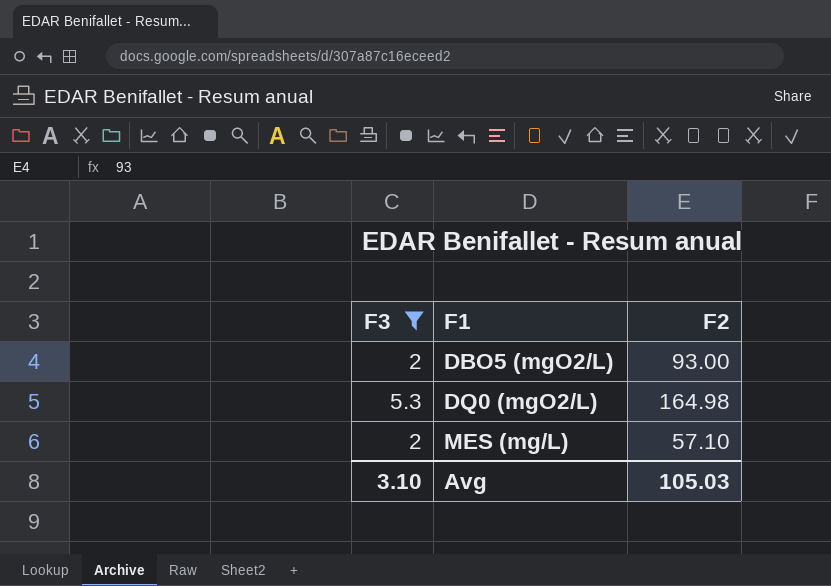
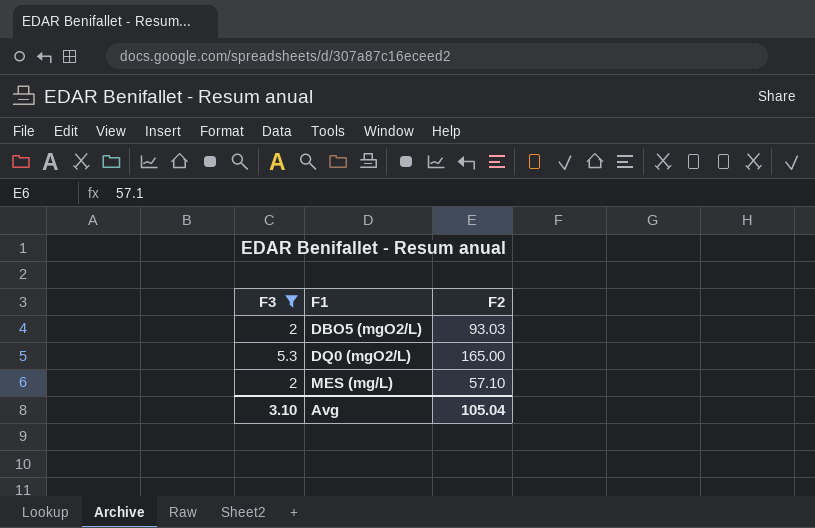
DBO5 (mgO2/L) | F2: 93.00 -> 93.03
DQ0 (mgO2/L) | F2: 164.98 -> 165.00
Avg | F2: 105.03 -> 105.04

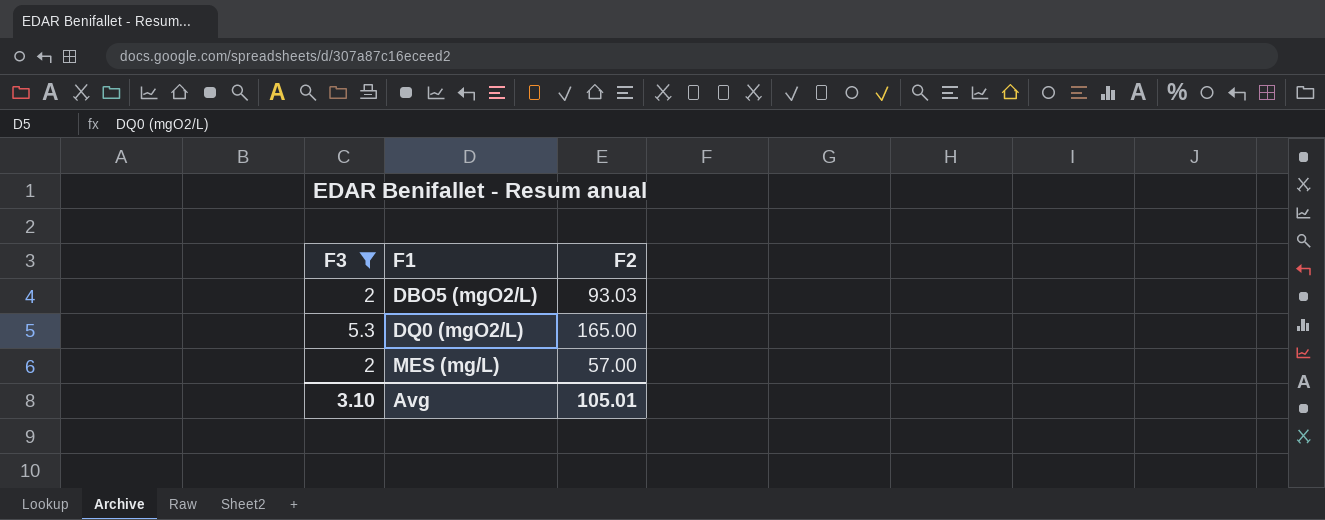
MES (mg/L) | F2: 57.10 -> 57.00
Avg | F2: 105.04 -> 105.01

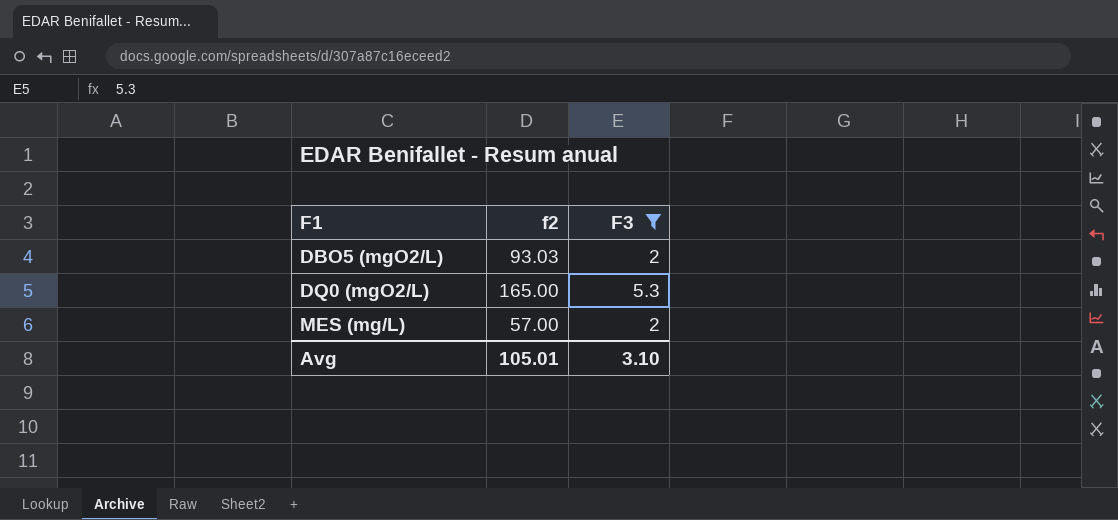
column name: F2 -> f2
column F3 | position: 1 -> 3

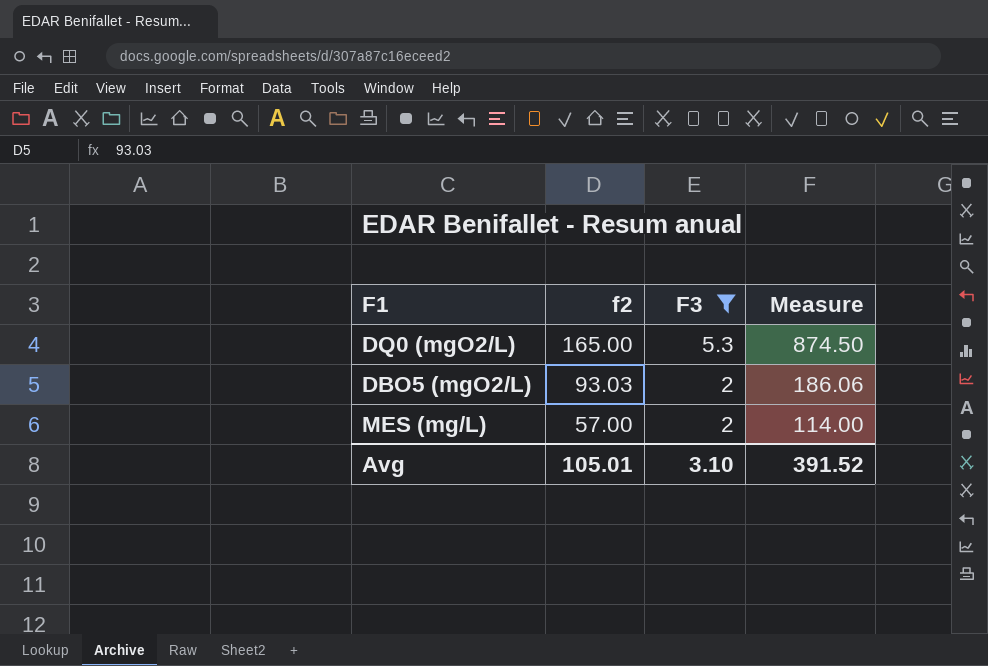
row order: F1 ascending -> f2 descending
column Measure | formula: none -> [f2] * [F3]

